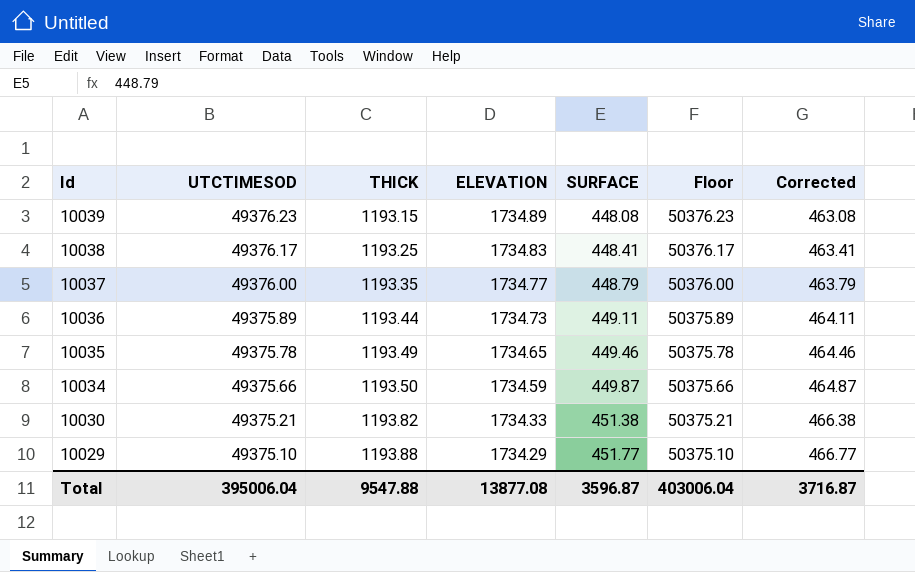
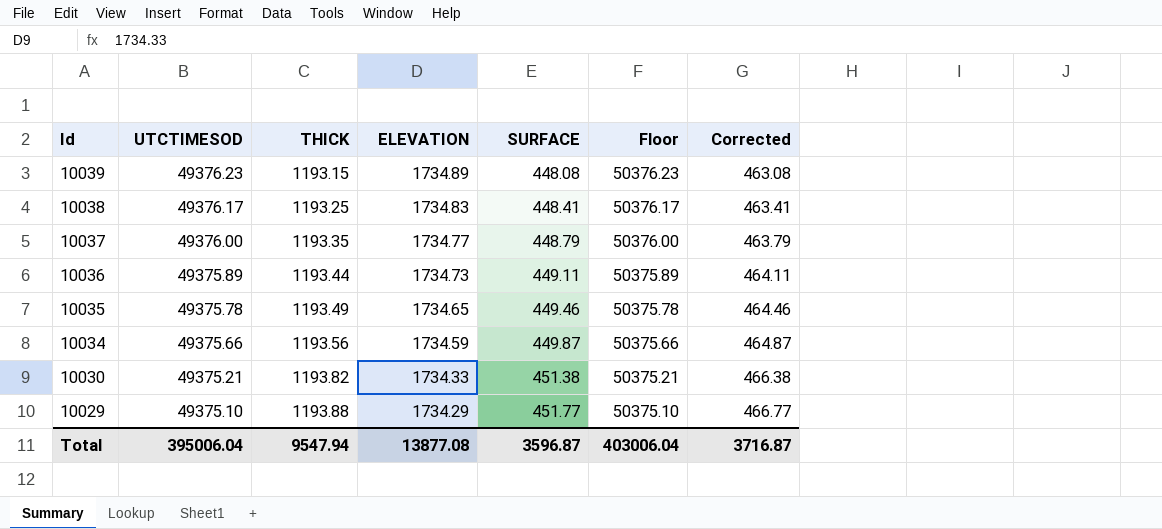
10034 | THICK: 1193.50 -> 1193.56
Total | THICK: 9547.88 -> 9547.94

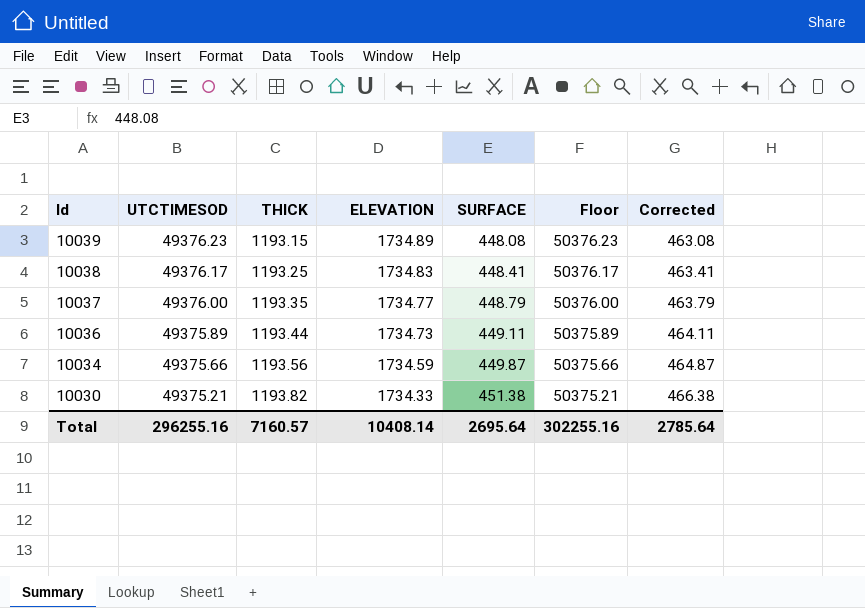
row 10035: 49375.78 | 1193.49 | 1734.65 | 449.46 | 50375.78 | 464.46 -> none
row 10029: 49375.10 | 1193.88 | 1734.29 | 451.77 | 50375.10 | 466.77 -> none
Total | UTCTIMESOD: 395006.04 -> 296255.16
Total | THICK: 9547.94 -> 7160.57
Total | ELEVATION: 13877.08 -> 10408.14
Total | SURFACE: 3596.87 -> 2695.64
Total | Floor: 403006.04 -> 302255.16
Total | Corrected: 3716.87 -> 2785.64

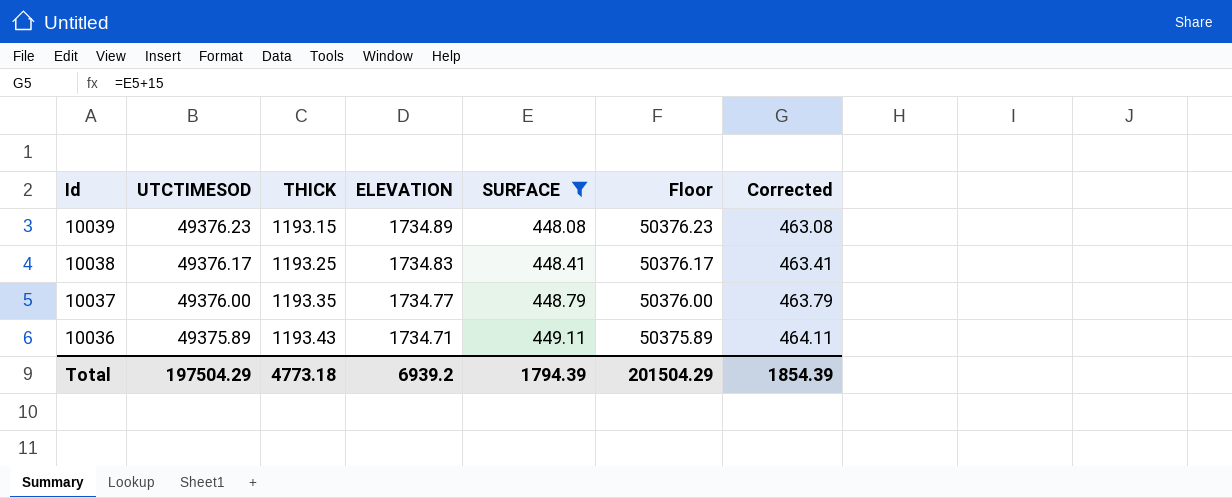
filter: none -> SURFACE <= 449.11
10036 | THICK: 1193.44 -> 1193.43
10036 | ELEVATION: 1734.73 -> 1734.71
Total | UTCTIMESOD: 296255.16 -> 197504.29
Total | THICK: 7160.57 -> 4773.18
Total | ELEVATION: 10408.14 -> 6939.2
Total | SURFACE: 2695.64 -> 1794.39
Total | Floor: 302255.16 -> 201504.29
Total | Corrected: 2785.64 -> 1854.39

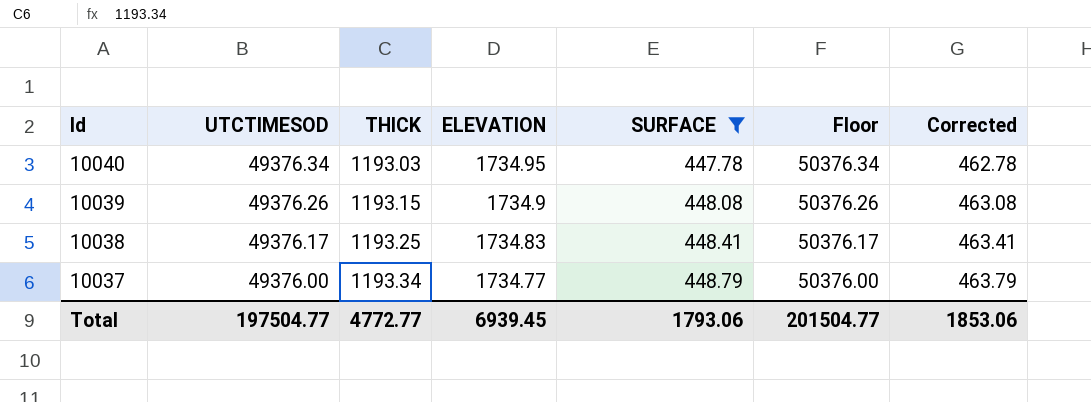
row 10036: 49375.89 | 1193.43 | 1734.71 | 449.11 | 50375.89 | 464.11 -> none
row 10040: none -> 49376.34 | 1193.03 | 1734.95 | 447.78 | 50376.34 | 462.78
10039 | UTCTIMESOD: 49376.23 -> 49376.26
10039 | ELEVATION: 1734.89 -> 1734.9
10039 | Floor: 50376.23 -> 50376.26
10037 | THICK: 1193.35 -> 1193.34
Total | UTCTIMESOD: 197504.29 -> 197504.77
Total | THICK: 4773.18 -> 4772.77
Total | ELEVATION: 6939.2 -> 6939.45
Total | SURFACE: 1794.39 -> 1793.06
Total | Floor: 201504.29 -> 201504.77
Total | Corrected: 1854.39 -> 1853.06

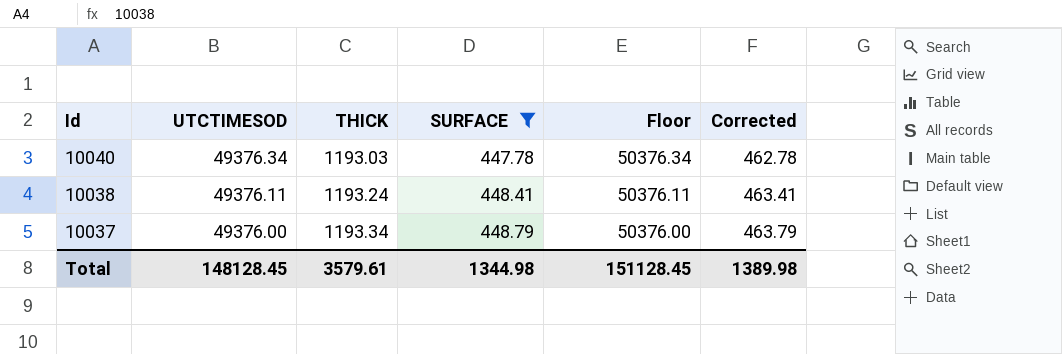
column ELEVATION | position: 4 -> none
row 10039: 49376.26 | 1193.15 | 1734.9 | 448.08 | 50376.26 | 463.08 -> none
10038 | UTCTIMESOD: 49376.17 -> 49376.11
10038 | THICK: 1193.25 -> 1193.24
10038 | Floor: 50376.17 -> 50376.11
Total | UTCTIMESOD: 197504.77 -> 148128.45
Total | THICK: 4772.77 -> 3579.61
Total | SURFACE: 1793.06 -> 1344.98
Total | Floor: 201504.77 -> 151128.45
Total | Corrected: 1853.06 -> 1389.98

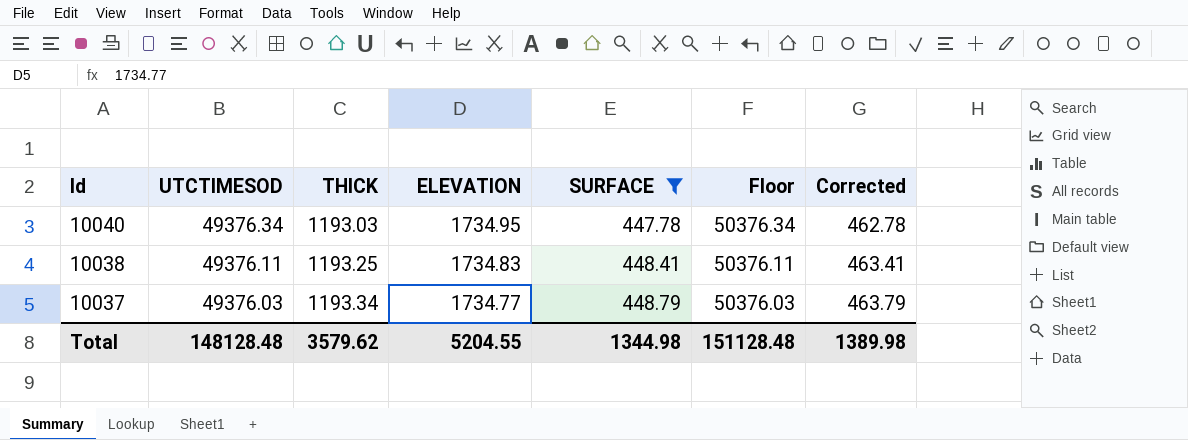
column ELEVATION | position: none -> 4
10038 | THICK: 1193.24 -> 1193.25
10037 | UTCTIMESOD: 49376.00 -> 49376.03
10037 | Floor: 50376.00 -> 50376.03
Total | UTCTIMESOD: 148128.45 -> 148128.48
Total | THICK: 3579.61 -> 3579.62
Total | Floor: 151128.45 -> 151128.48

